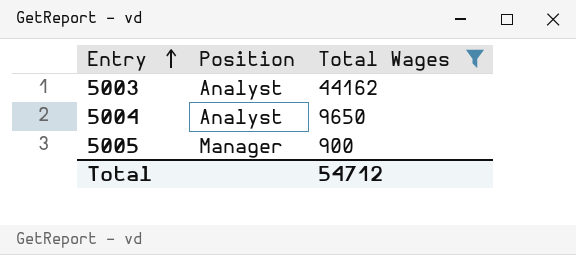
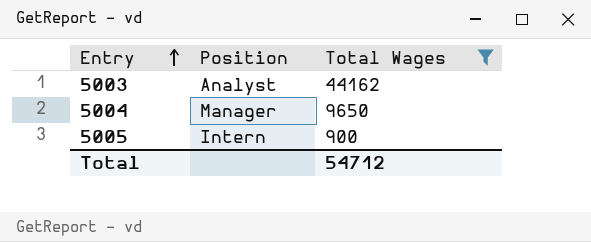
5004 | Position: Analyst -> Manager
5005 | Position: Manager -> Intern

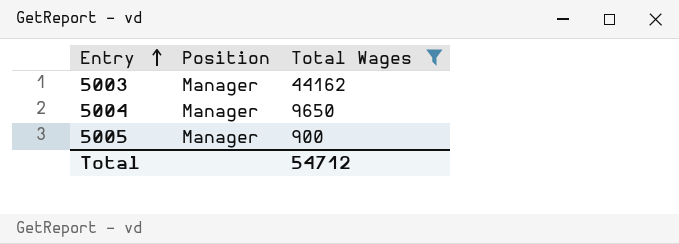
5003 | Position: Analyst -> Manager
5005 | Position: Intern -> Manager

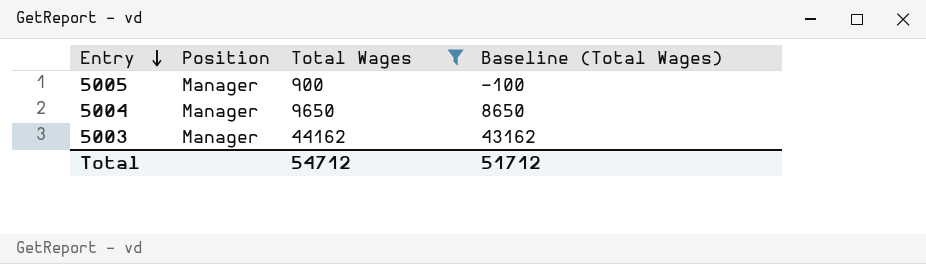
row order: Entry ascending -> Entry descending
column Baseline (Total Wages) | formula: none -> [Total Wages] - 1000

